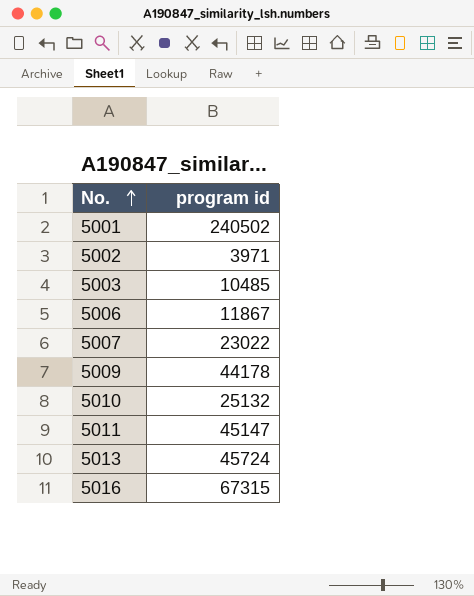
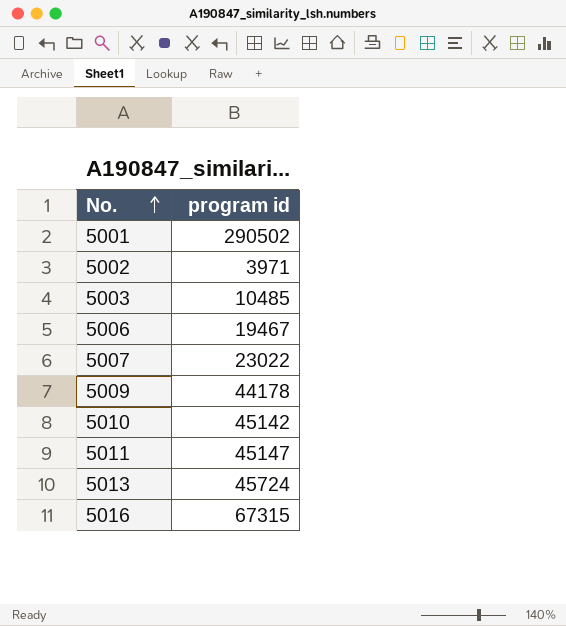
5001 | program id: 240502 -> 290502
5006 | program id: 11867 -> 19467
5010 | program id: 25132 -> 45142

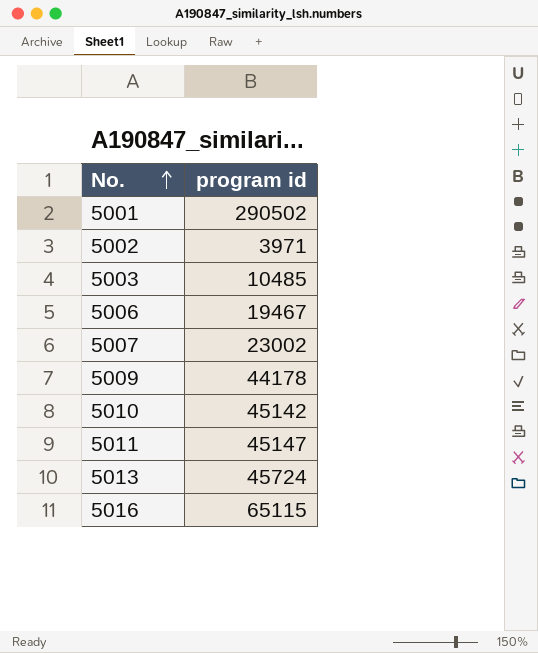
5007 | program id: 23022 -> 23002
5016 | program id: 67315 -> 65115

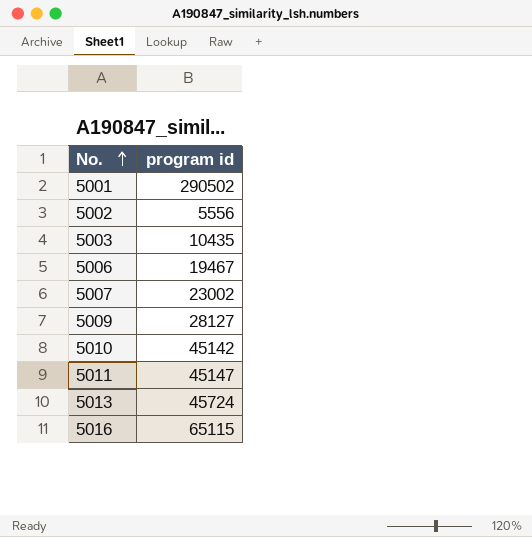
5002 | program id: 3971 -> 5556
5003 | program id: 10485 -> 10435
5009 | program id: 44178 -> 28127

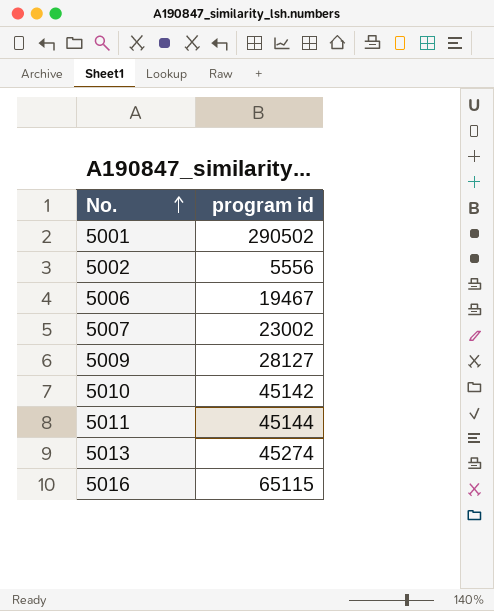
row 5003: 10435 -> none
5011 | program id: 45147 -> 45144
5013 | program id: 45724 -> 45274

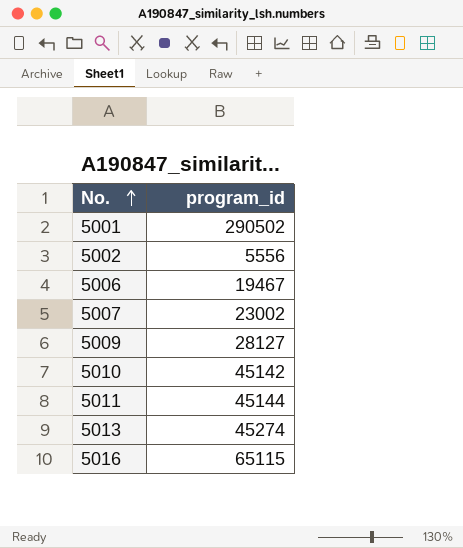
column name: program id -> program_id

